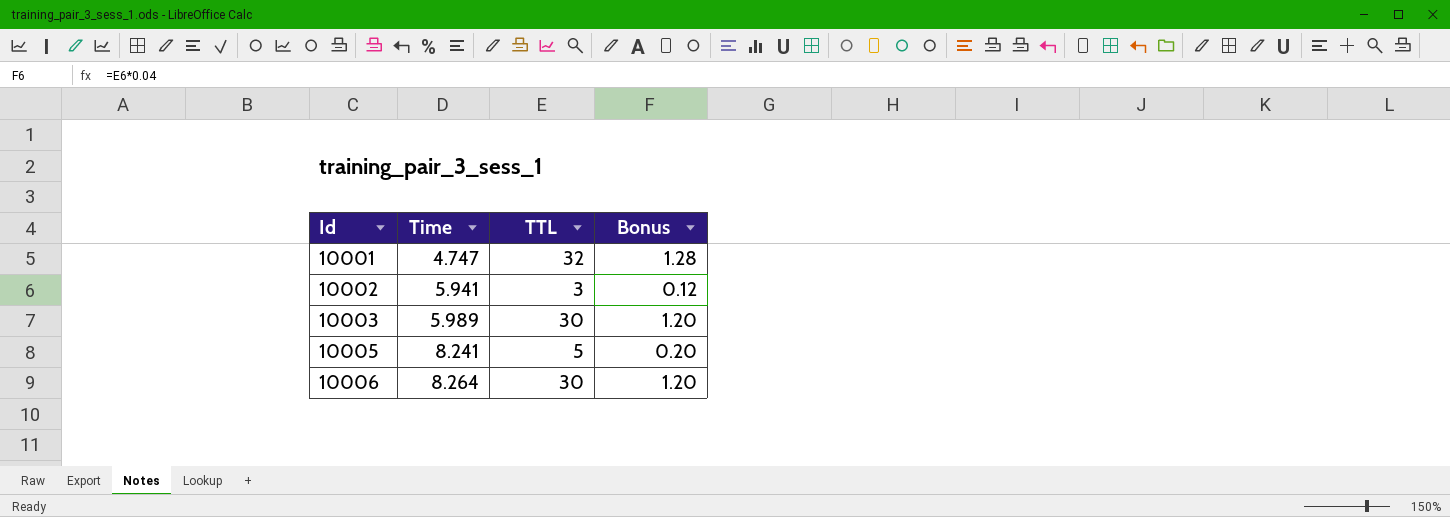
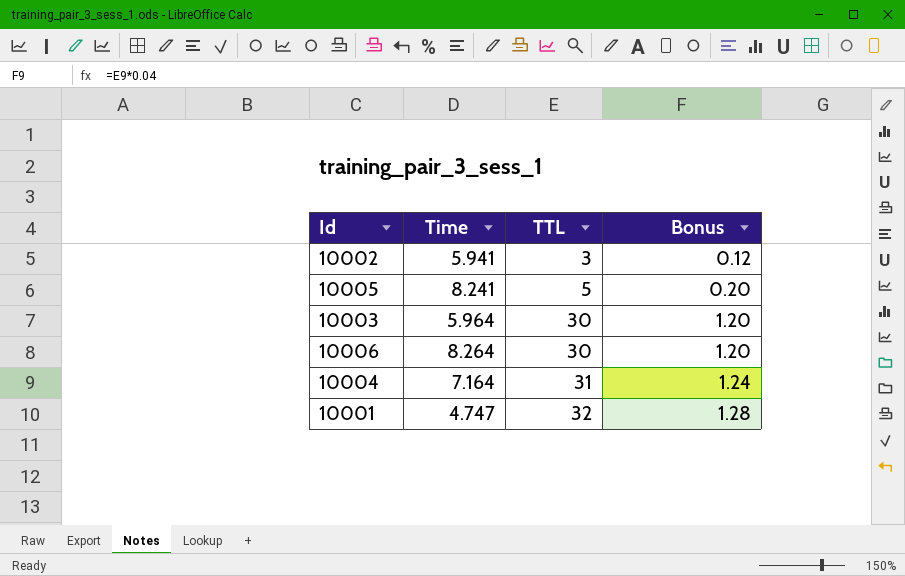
row order: Id ascending -> TTL ascending
10003 | Time: 5.989 -> 5.964
row 10004: none -> 7.164 | 31 | 1.24

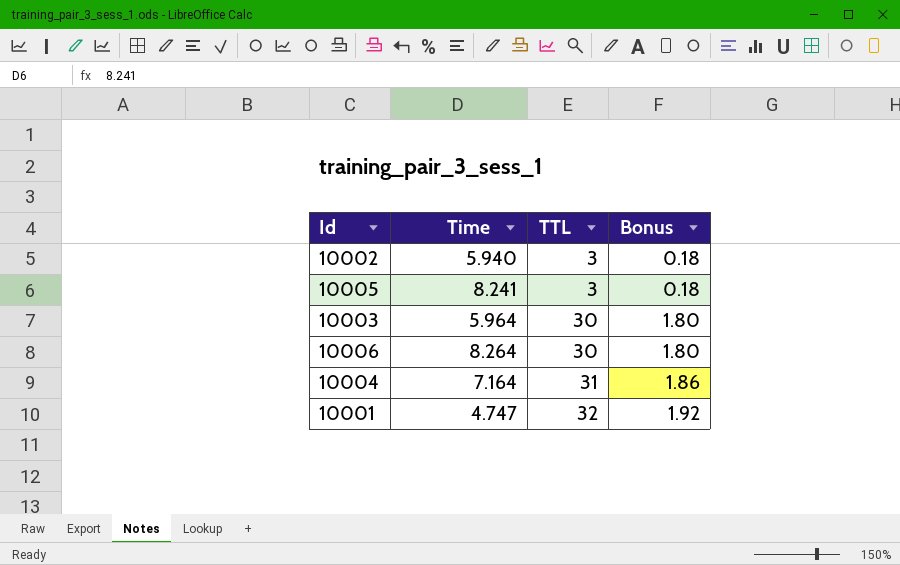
column Bonus | formula: [TTL] * 0.04 -> [TTL] * 0.06
10002 | Time: 5.941 -> 5.940
10005 | TTL: 5 -> 3

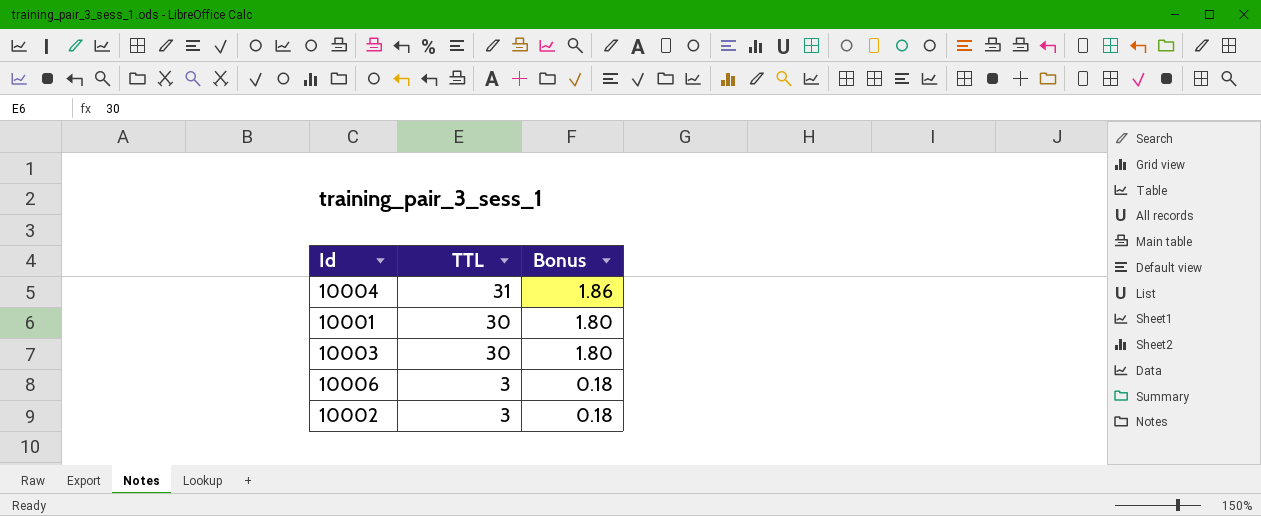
row order: TTL ascending -> TTL descending
column Time | position: 2 -> none
row 10005: 8.241 | 3 | 0.18 -> none
10001 | TTL: 32 -> 30
10001 | Bonus: 1.92 -> 1.80
10006 | TTL: 30 -> 3
10006 | Bonus: 1.80 -> 0.18

